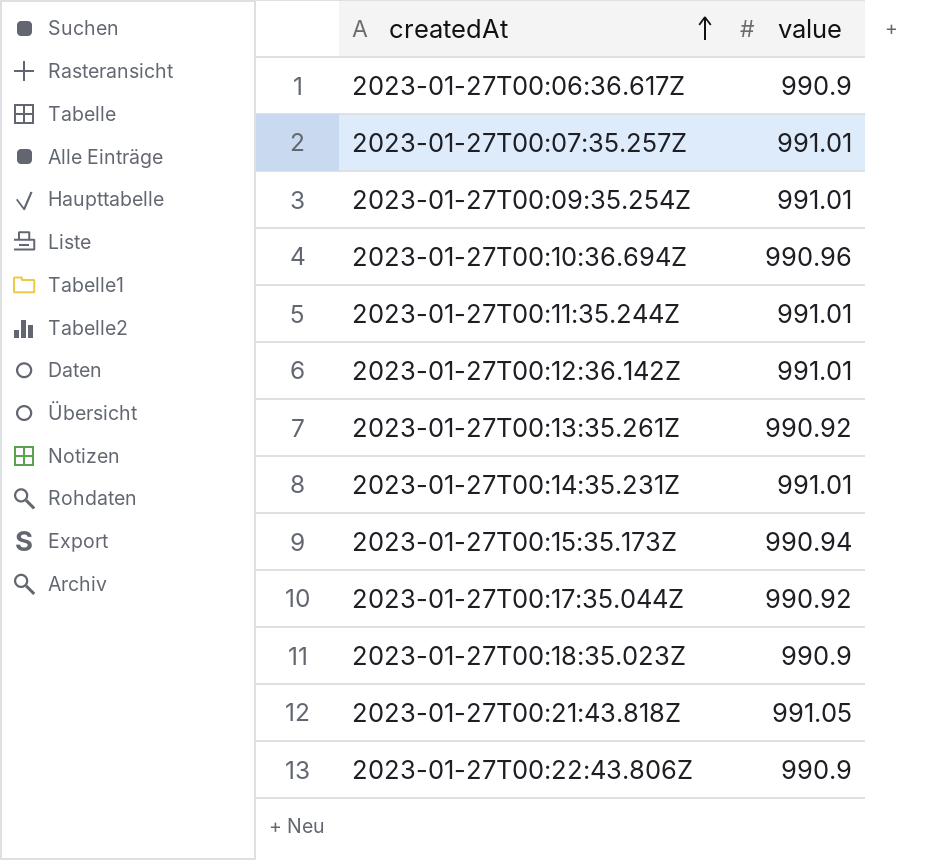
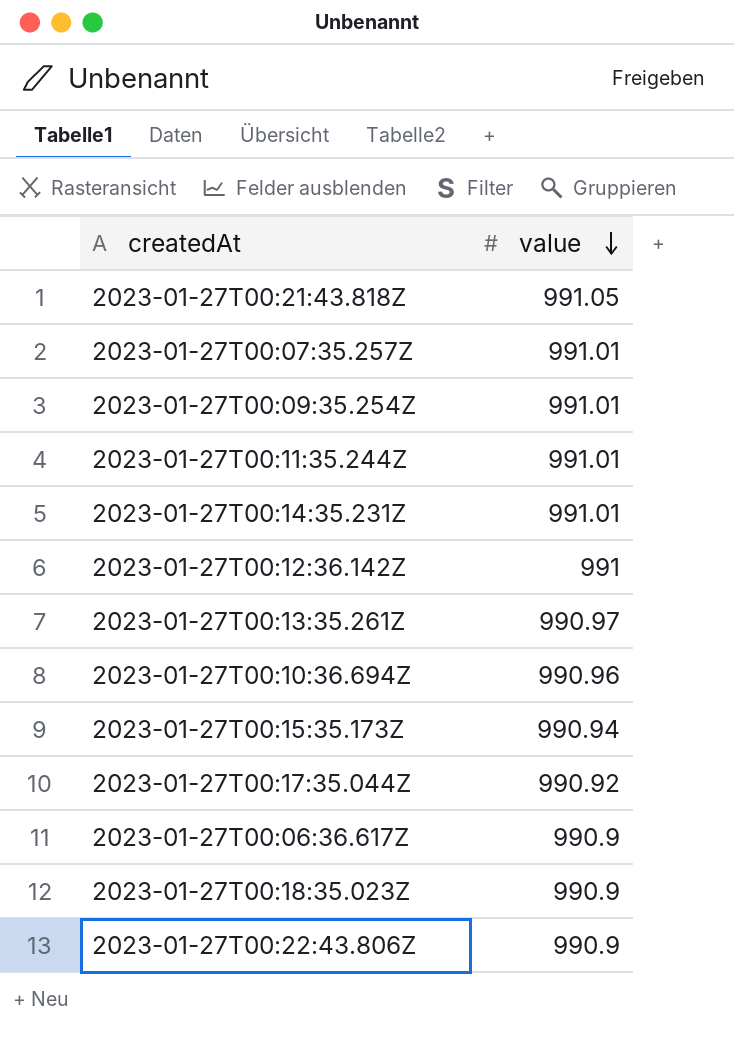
row order: createdAt ascending -> value descending
2023-01-27T00:12:36.142Z | value: 991.01 -> 991
2023-01-27T00:13:35.261Z | value: 990.92 -> 990.97

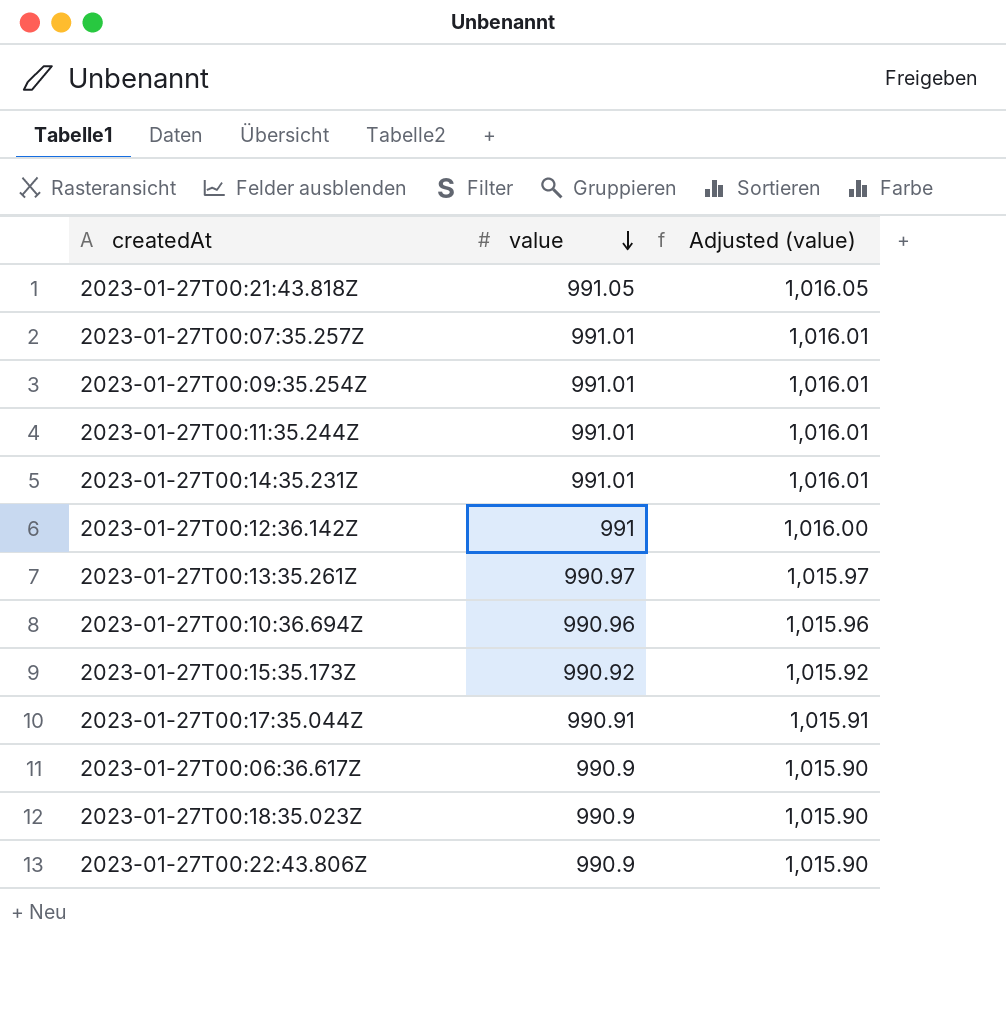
column Adjusted (value) | formula: none -> [value] + 25
2023-01-27T00:15:35.173Z | value: 990.94 -> 990.92
2023-01-27T00:17:35.044Z | value: 990.92 -> 990.91

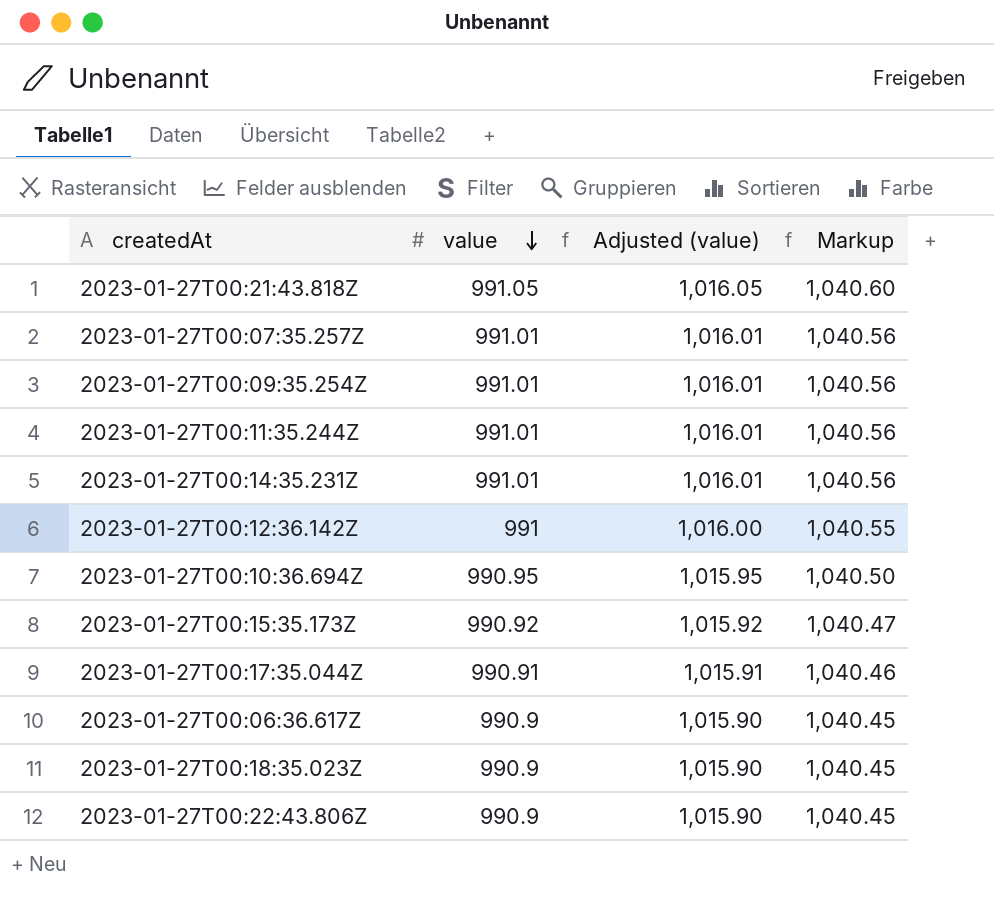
column Markup | formula: none -> [value] * 1.05
row 2023-01-27T00:13:35.261Z: 990.97 | 1,015.97 -> none
2023-01-27T00:10:36.694Z | value: 990.96 -> 990.95
2023-01-27T00:10:36.694Z | Adjusted (value): 1,015.96 -> 1,015.95

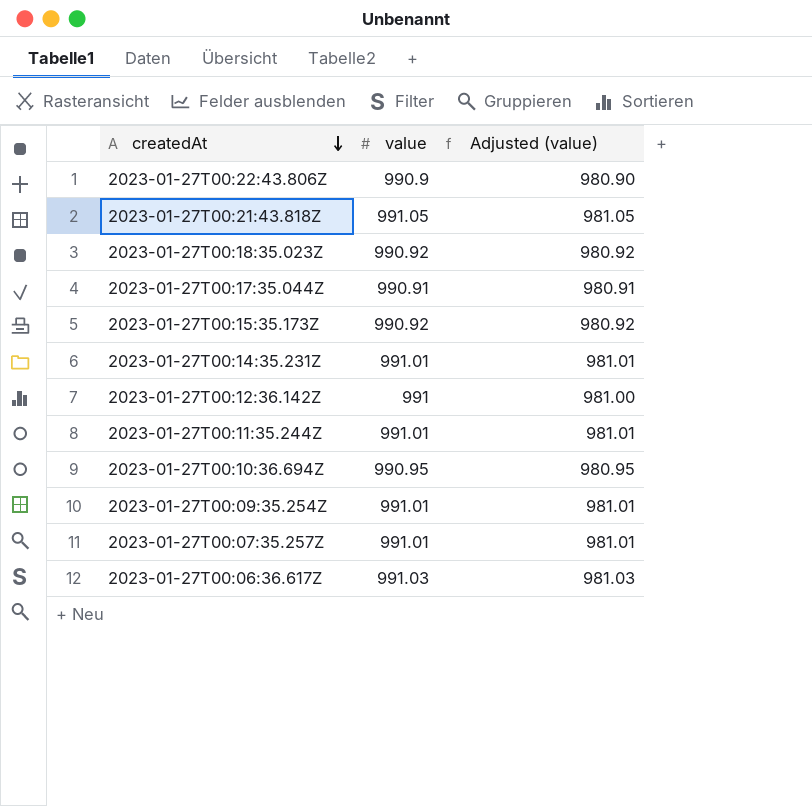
row order: value descending -> createdAt descending
column Markup | formula: [value] * 1.05 -> none
column Adjusted (value) | formula: [value] + 25 -> [value] - 10
2023-01-27T00:18:35.023Z | value: 990.9 -> 990.92
2023-01-27T00:06:36.617Z | value: 990.9 -> 991.03

